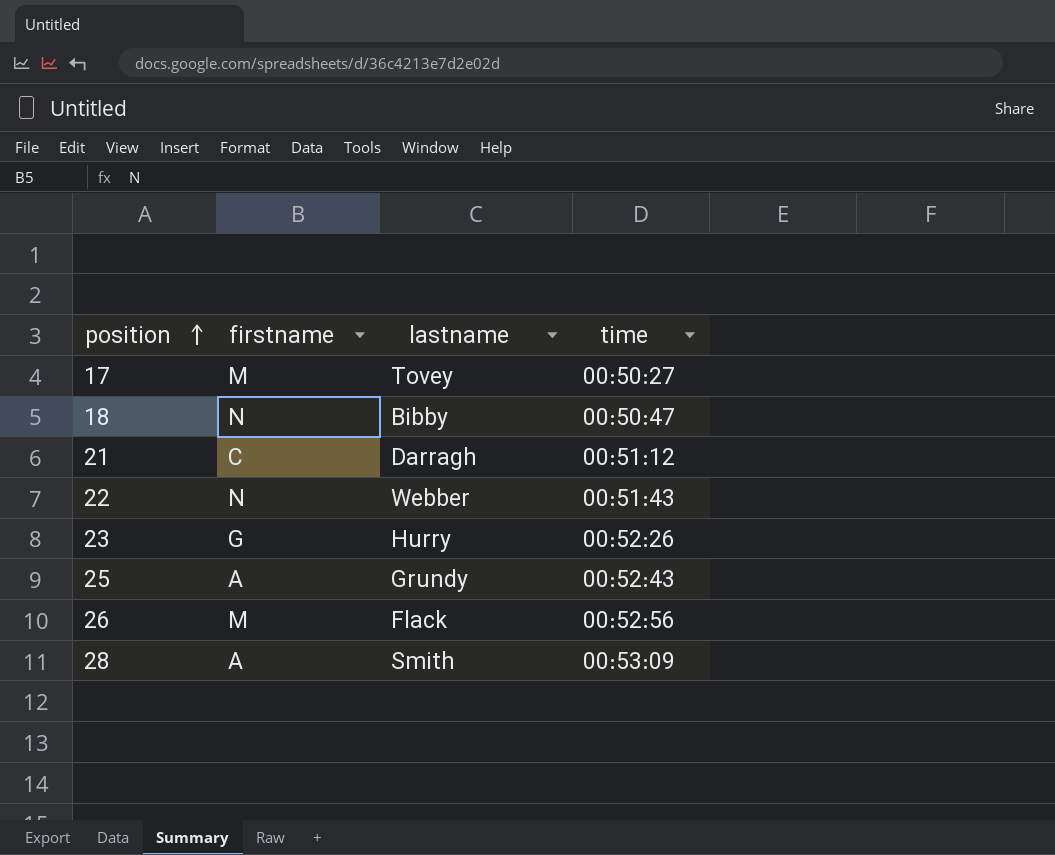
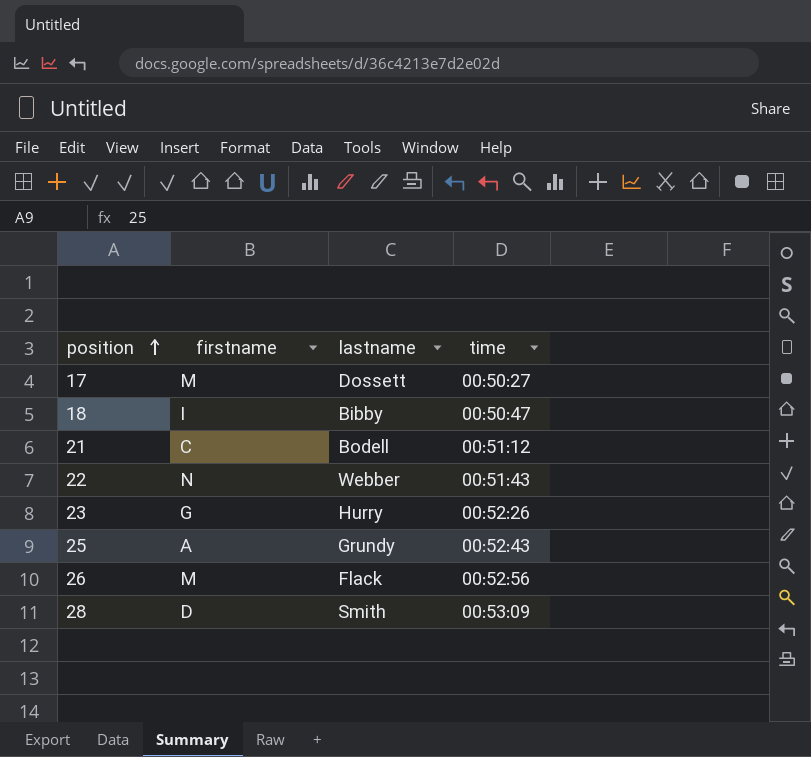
17 | lastname: Tovey -> Dossett
18 | firstname: N -> I
21 | lastname: Darragh -> Bodell
28 | firstname: A -> D

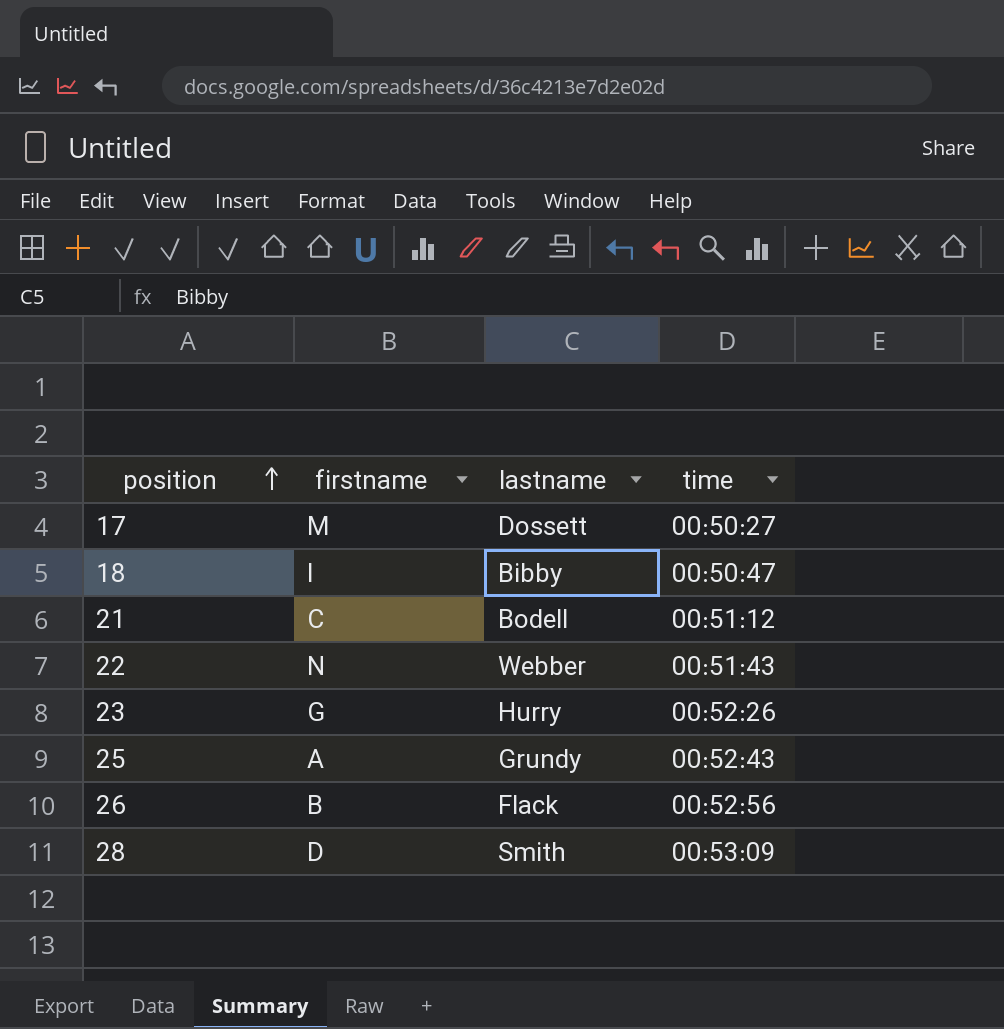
26 | firstname: M -> B

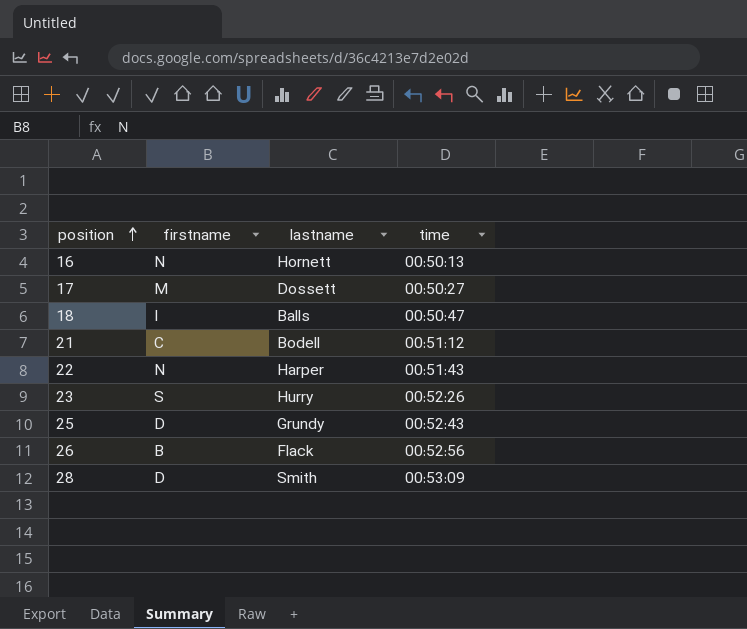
row 16: none -> N | Hornett | 00:50:13
18 | lastname: Bibby -> Balls
22 | lastname: Webber -> Harper
23 | firstname: G -> S
25 | firstname: A -> D

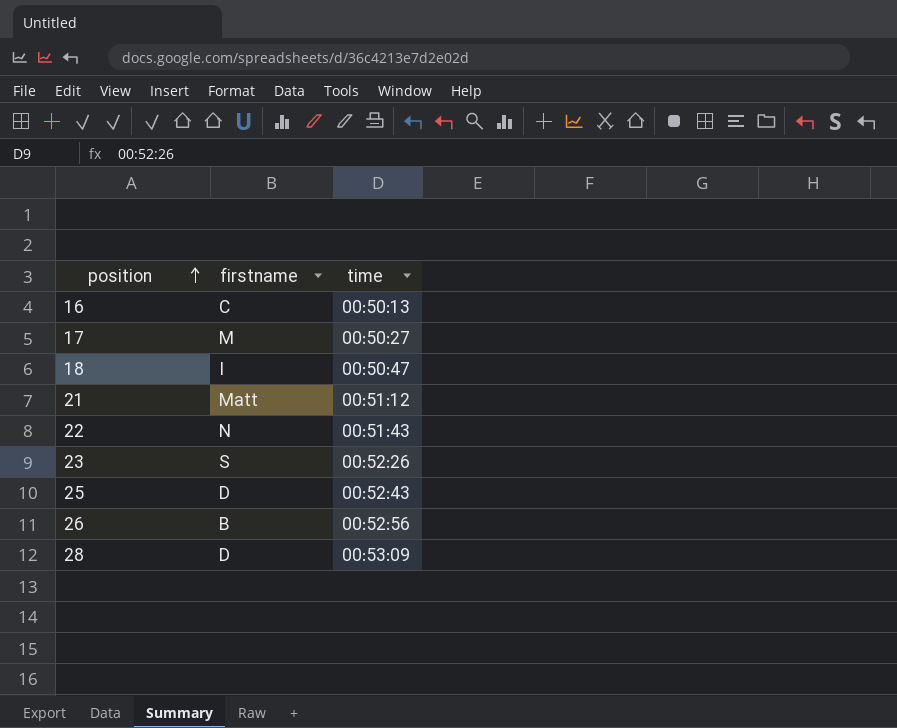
column lastname | position: 3 -> none
16 | firstname: N -> C
21 | firstname: C -> Matt

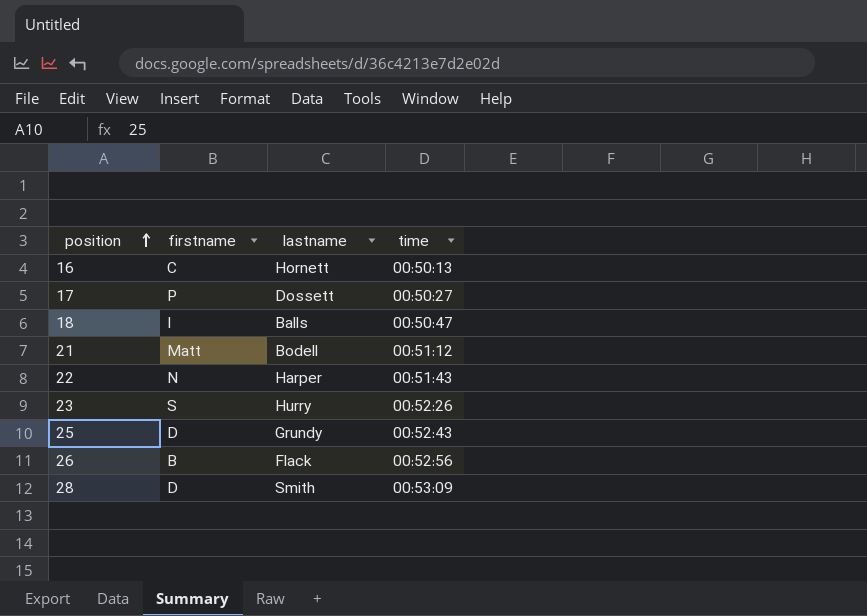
column lastname | position: none -> 3
17 | firstname: M -> P

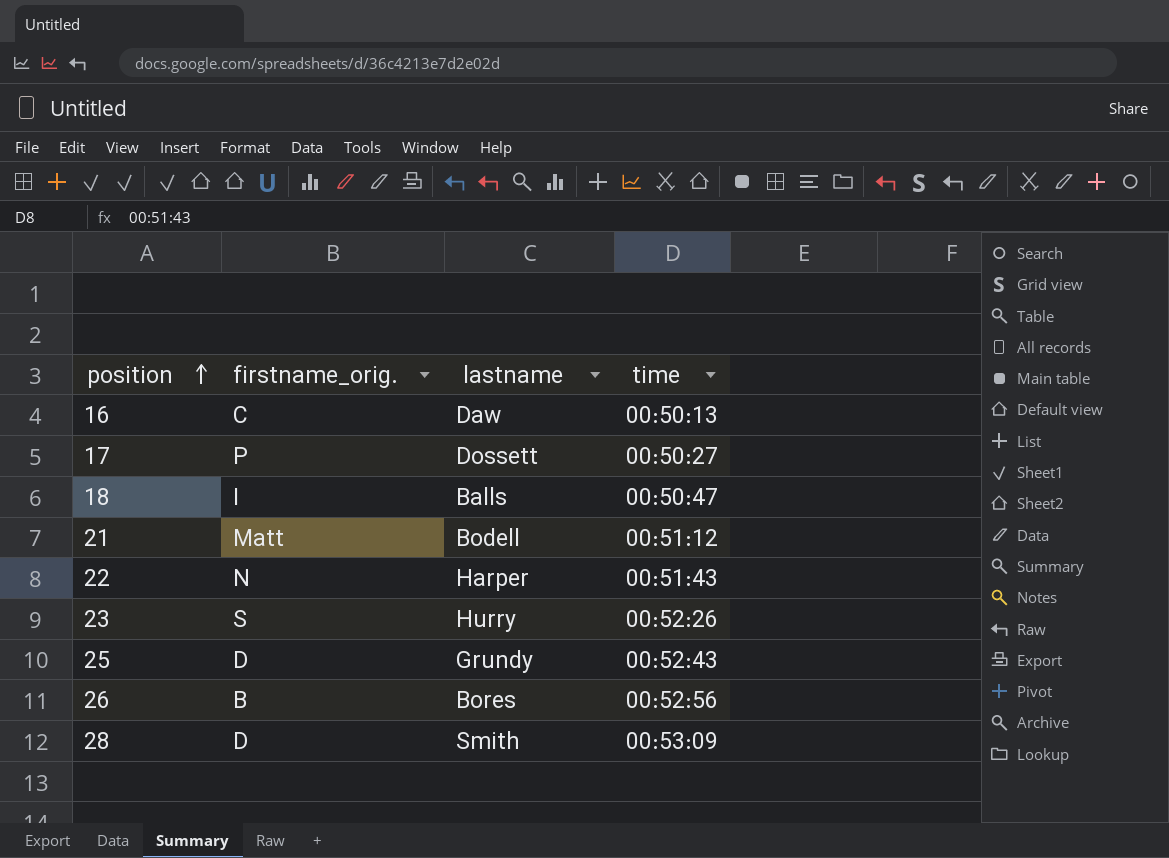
column name: firstname -> firstname_orig.
16 | lastname: Hornett -> Daw
26 | lastname: Flack -> Bores

